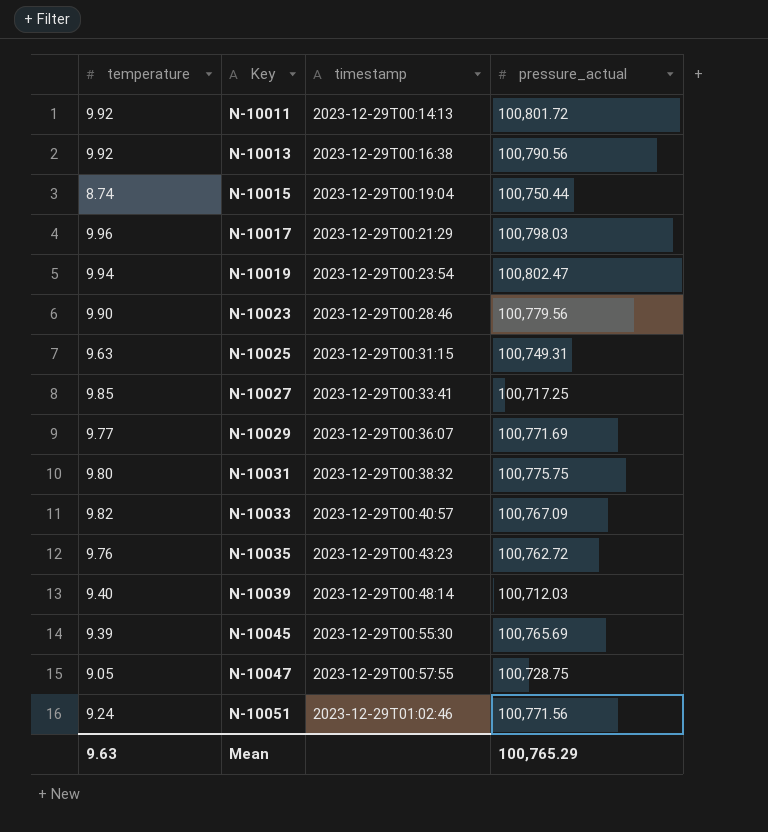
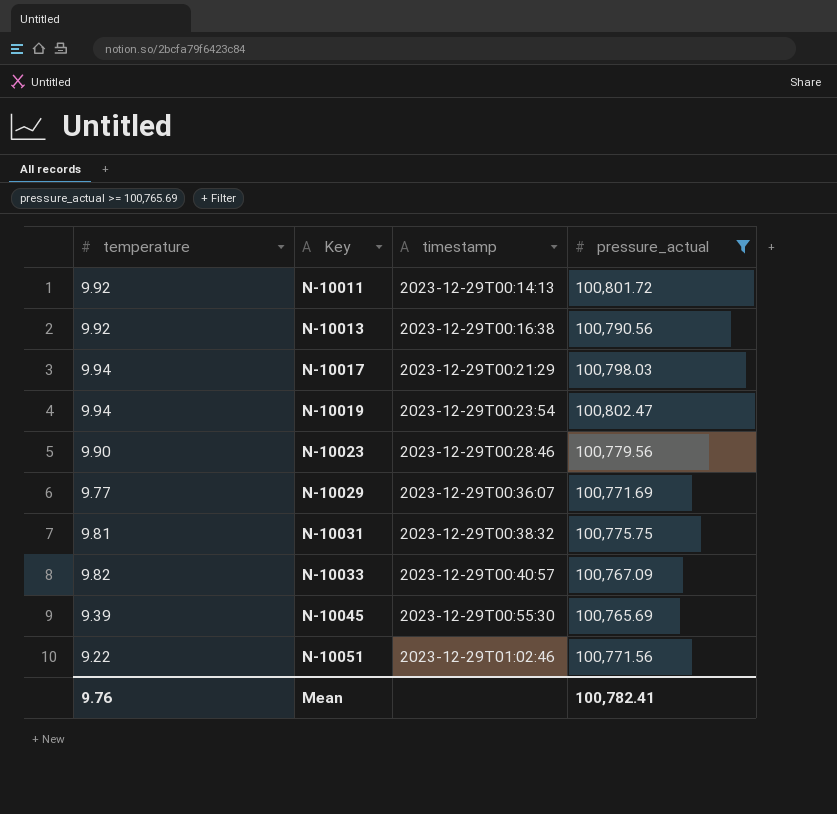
filter: none -> pressure_actual >= 100,765.69
N-10017 | temperature: 9.96 -> 9.94
N-10031 | temperature: 9.80 -> 9.81
N-10051 | temperature: 9.24 -> 9.22
Mean | temperature: 9.63 -> 9.76
Mean | pressure_actual: 100,765.29 -> 100,782.41

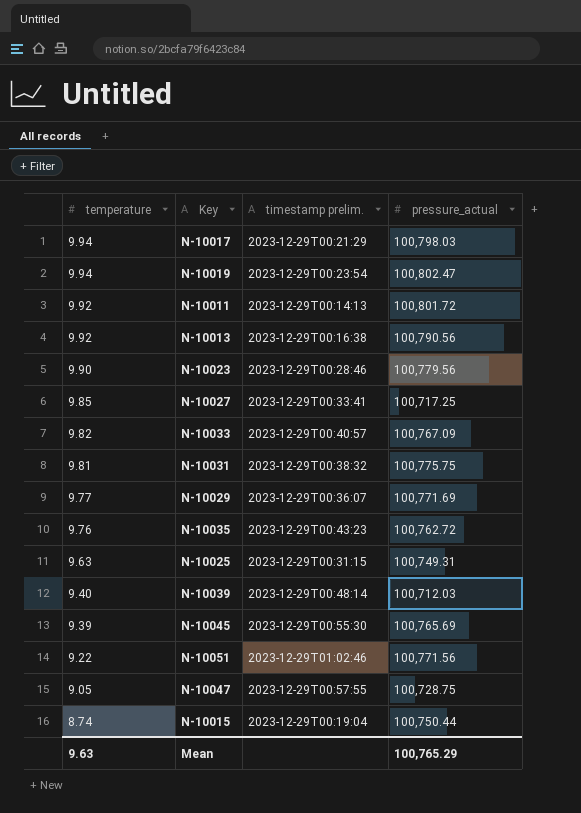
filter: pressure_actual >= 100,765.69 -> none
row order: Key ascending -> temperature descending
column name: timestamp -> timestamp prelim.
Mean | temperature: 9.76 -> 9.63
Mean | pressure_actual: 100,782.41 -> 100,765.29

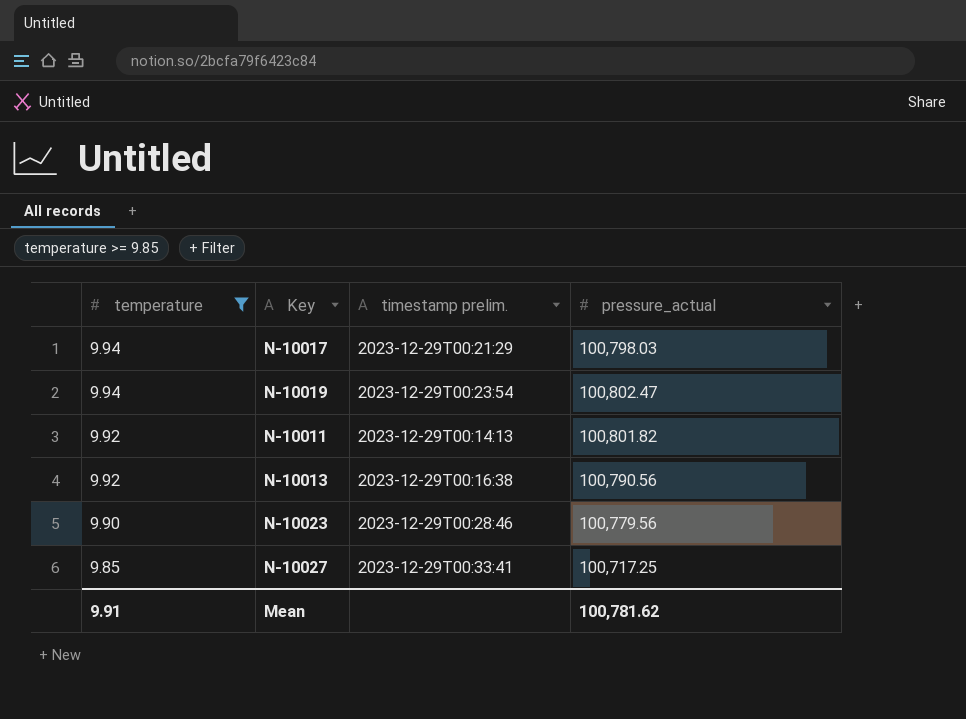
filter: none -> temperature >= 9.85
N-10011 | pressure_actual: 100,801.72 -> 100,801.82
Mean | temperature: 9.63 -> 9.91
Mean | pressure_actual: 100,765.29 -> 100,781.62

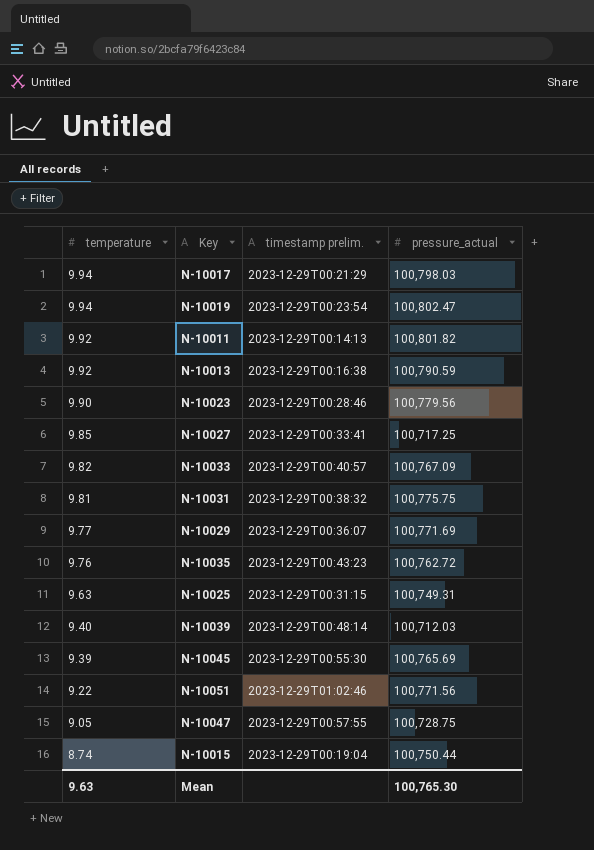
filter: temperature >= 9.85 -> none
N-10013 | pressure_actual: 100,790.56 -> 100,790.59
Mean | temperature: 9.91 -> 9.63
Mean | pressure_actual: 100,781.62 -> 100,765.30

